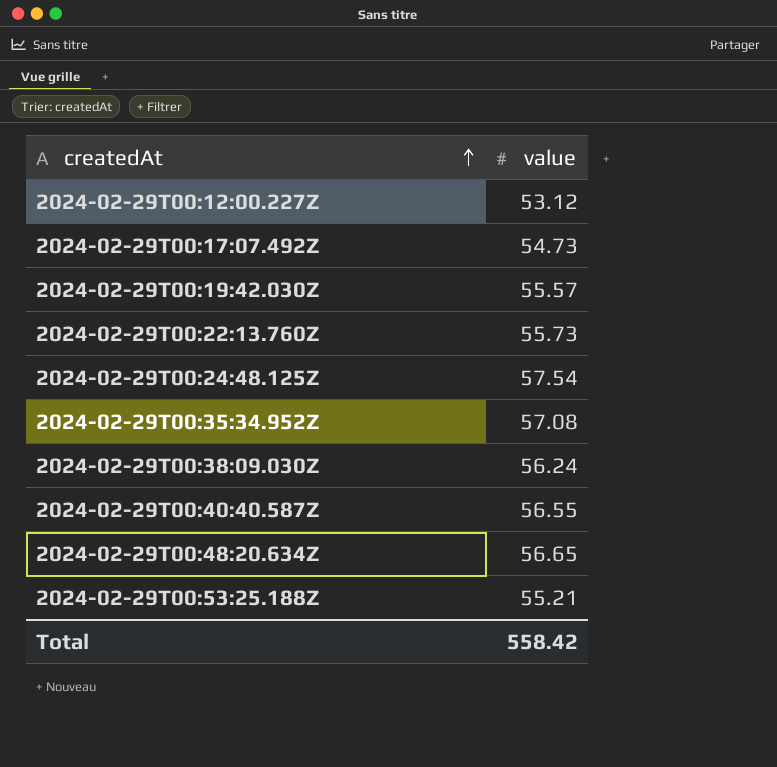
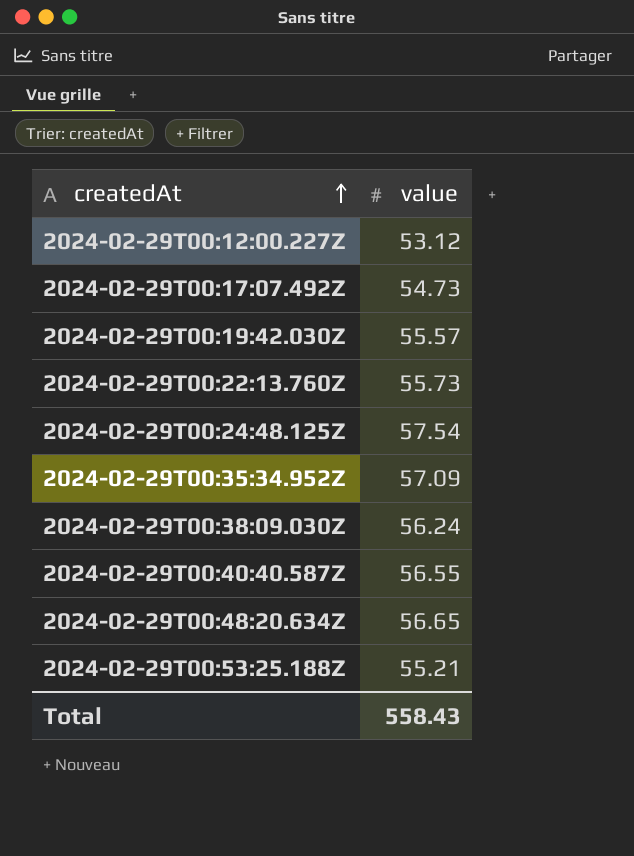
2024-02-29T00:35:34.952Z | value: 57.08 -> 57.09
Total | value: 558.42 -> 558.43

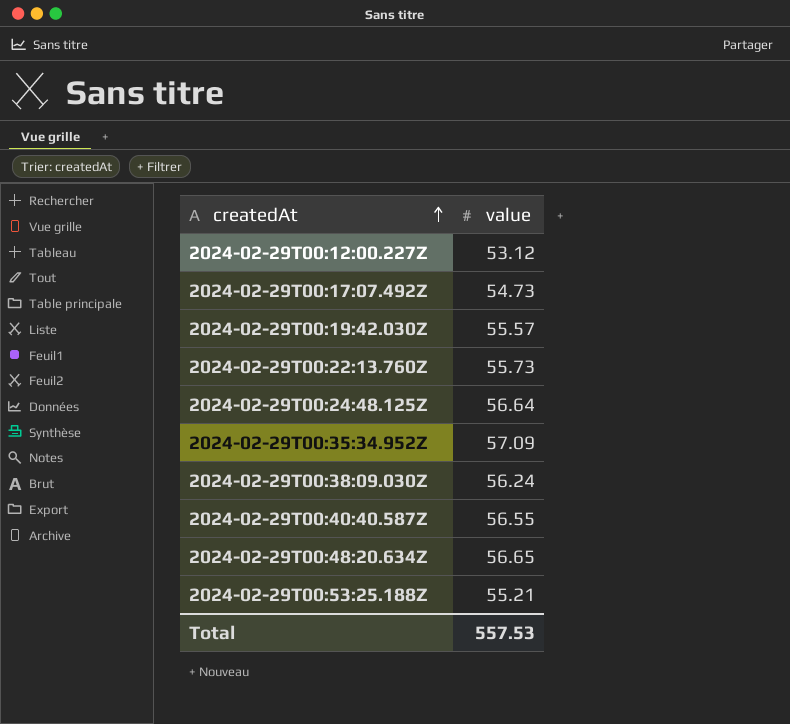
2024-02-29T00:24:48.125Z | value: 57.54 -> 56.64
Total | value: 558.43 -> 557.53

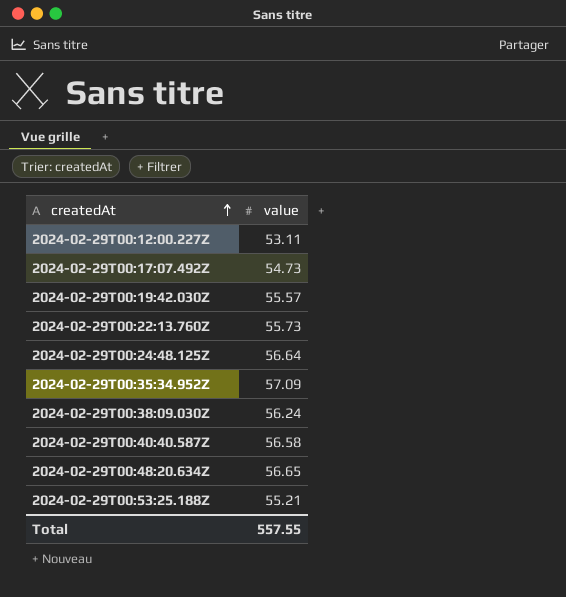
2024-02-29T00:12:00.227Z | value: 53.12 -> 53.11
2024-02-29T00:40:40.587Z | value: 56.55 -> 56.58
Total | value: 557.53 -> 557.55

